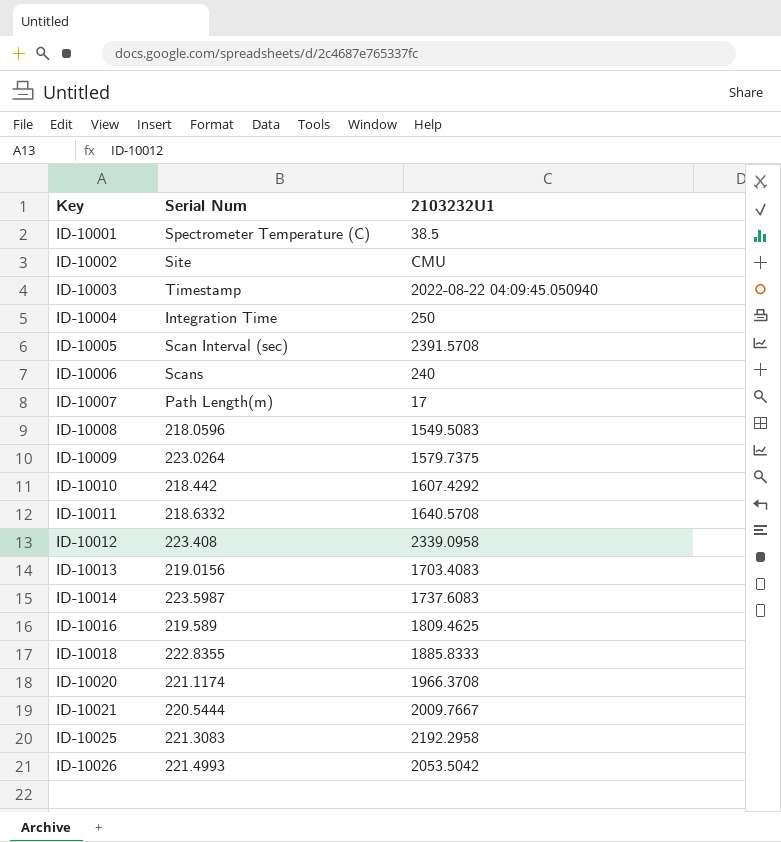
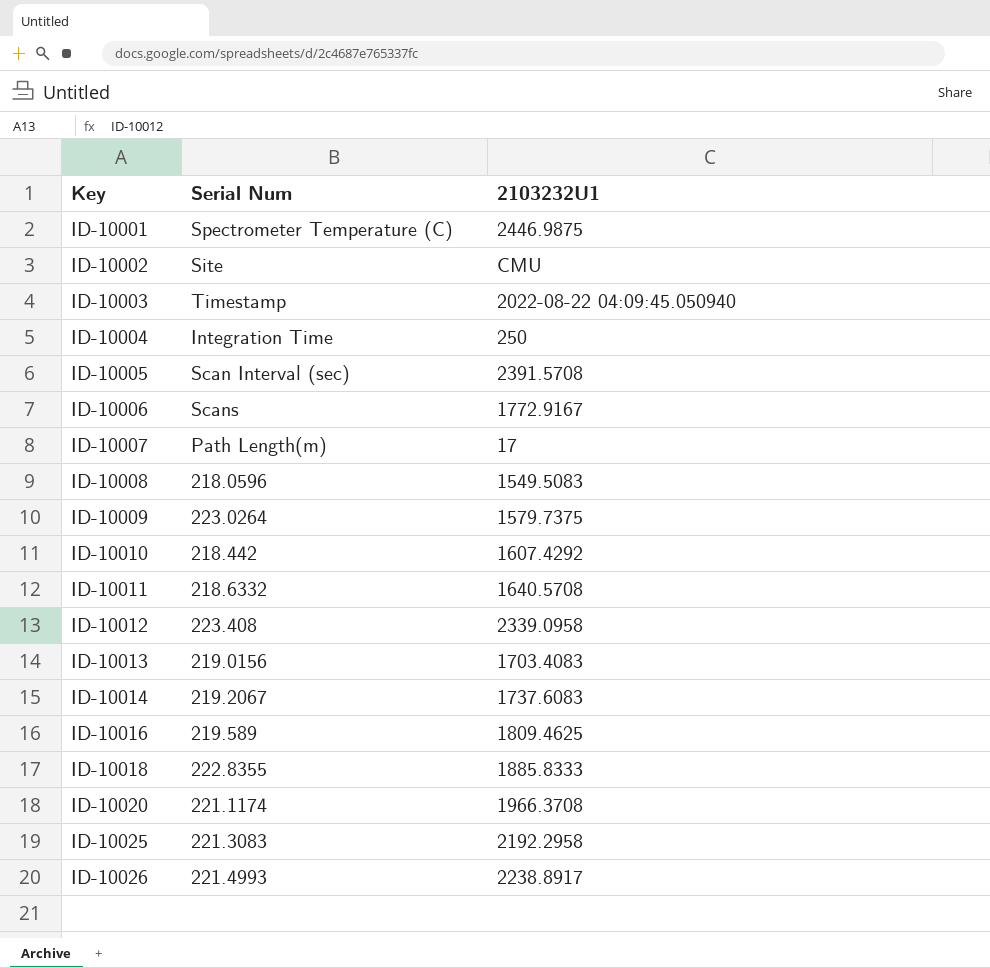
row ID-10021: 220.5444 | 2009.7667 -> none
ID-10001 | 2103232U1: 38.5 -> 2446.9875
ID-10006 | 2103232U1: 240 -> 1772.9167
ID-10014 | Serial Num: 223.5987 -> 219.2067
ID-10026 | 2103232U1: 2053.5042 -> 2238.8917

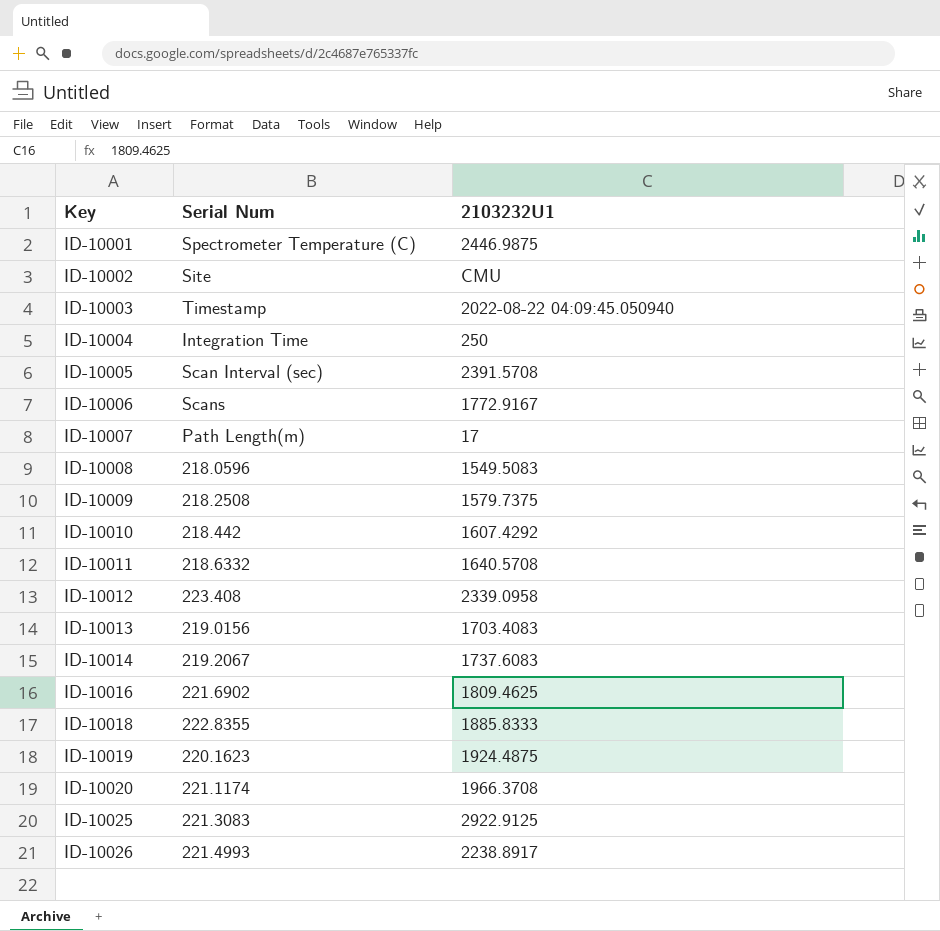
ID-10009 | Serial Num: 223.0264 -> 218.2508
ID-10016 | Serial Num: 219.589 -> 221.6902
row ID-10019: none -> 220.1623 | 1924.4875
ID-10025 | 2103232U1: 2192.2958 -> 2922.9125

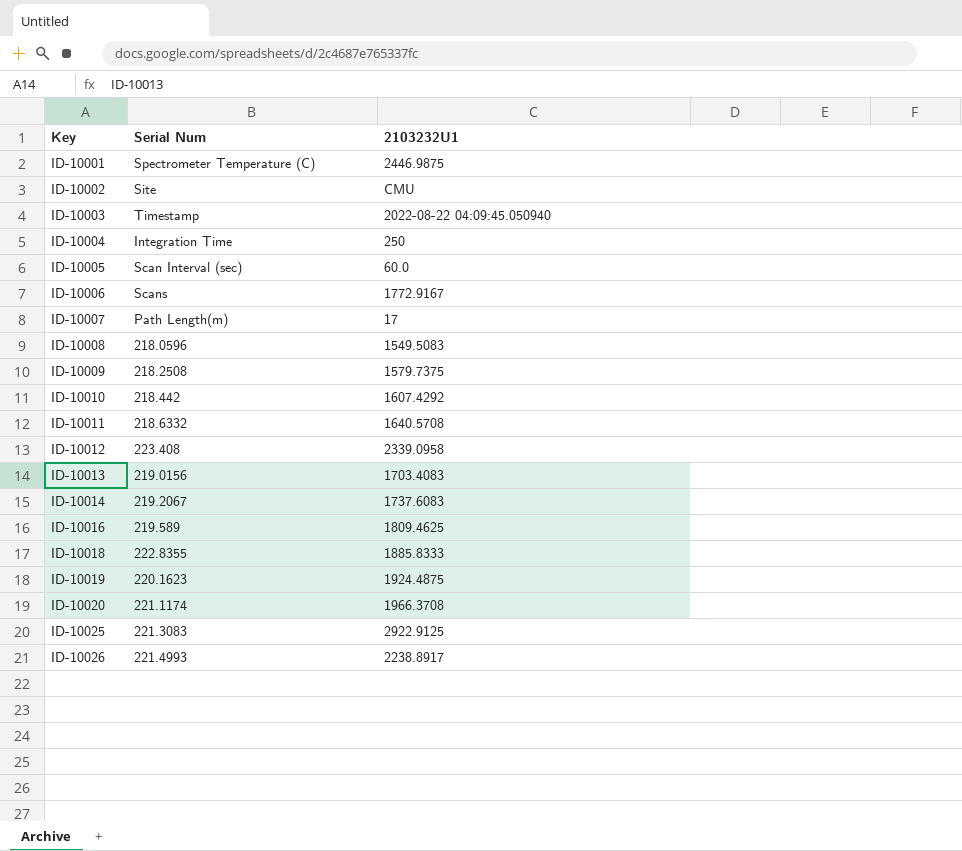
ID-10005 | 2103232U1: 2391.5708 -> 60.0
ID-10016 | Serial Num: 221.6902 -> 219.589

